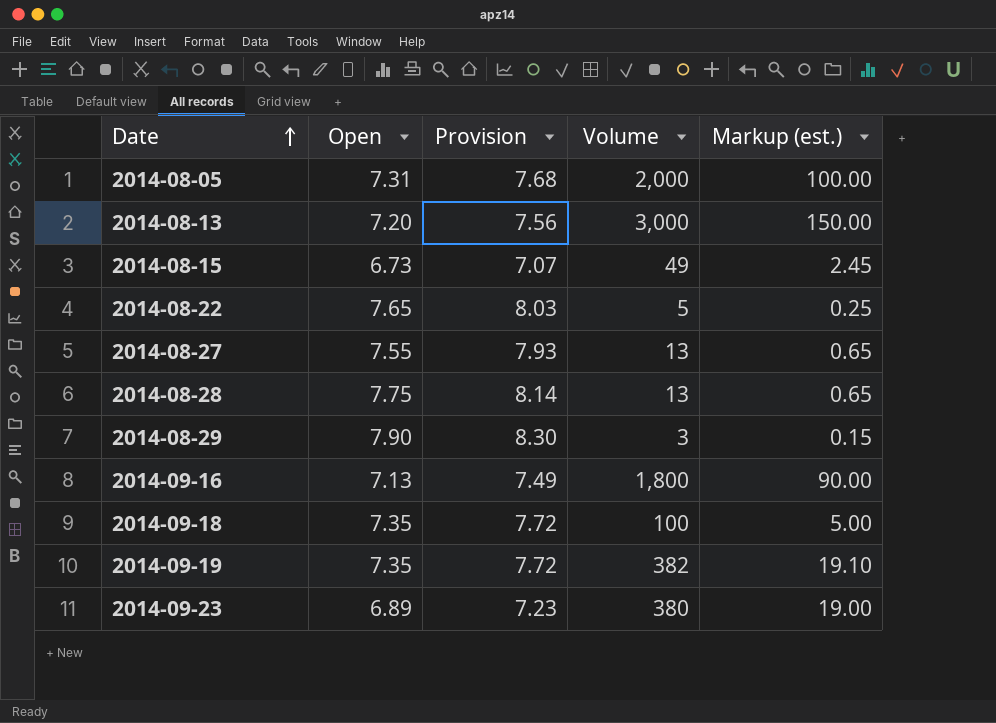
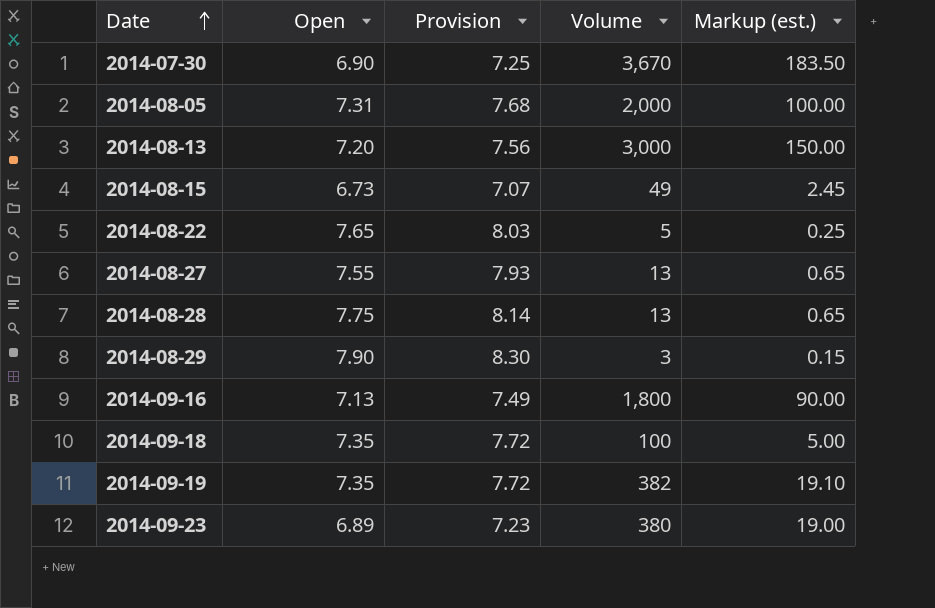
row 2014-07-30: none -> 6.90 | 7.25 | 3,670 | 183.50

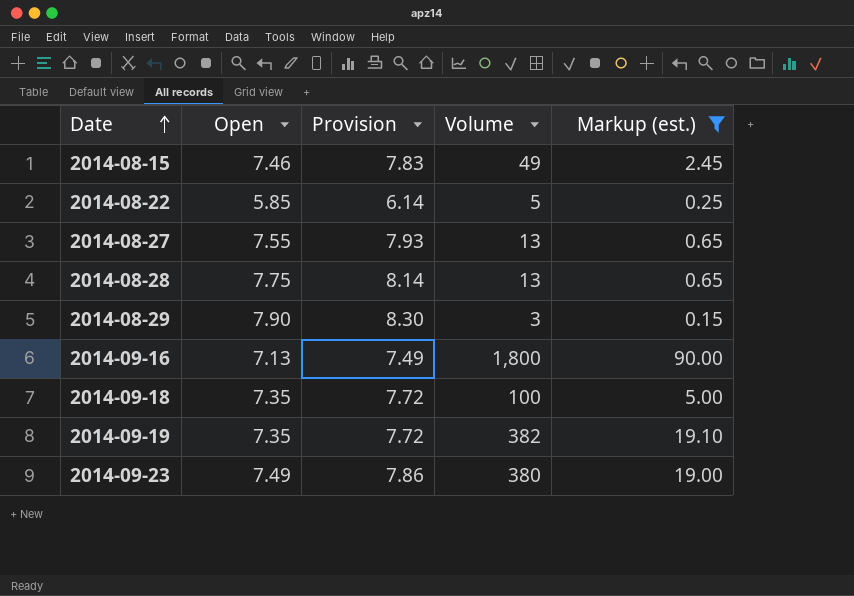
filter: none -> Markup (est.) <= 90.00
2014-08-15 | Open: 6.73 -> 7.46
2014-08-15 | Provision: 7.07 -> 7.83
2014-08-22 | Open: 7.65 -> 5.85
2014-08-22 | Provision: 8.03 -> 6.14
2014-09-23 | Open: 6.89 -> 7.49
2014-09-23 | Provision: 7.23 -> 7.86

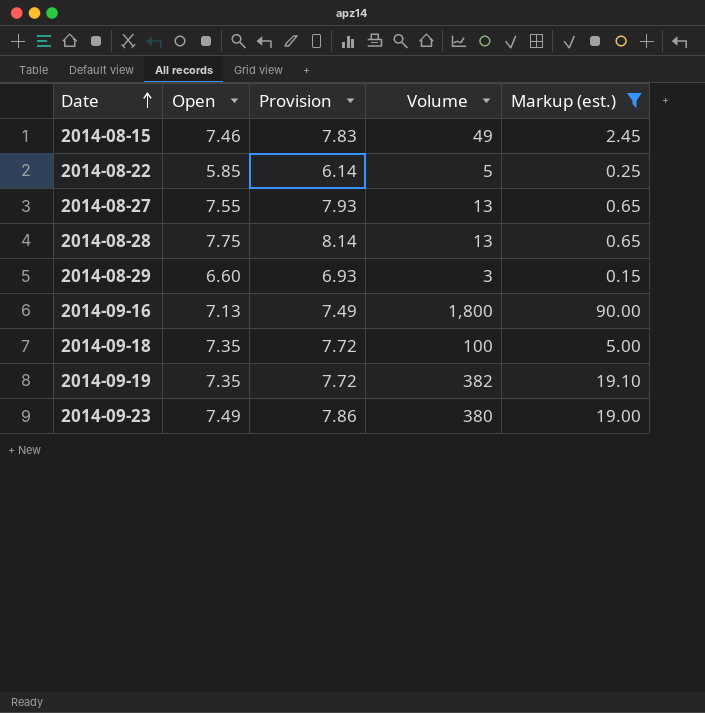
2014-08-29 | Open: 7.90 -> 6.60
2014-08-29 | Provision: 8.30 -> 6.93

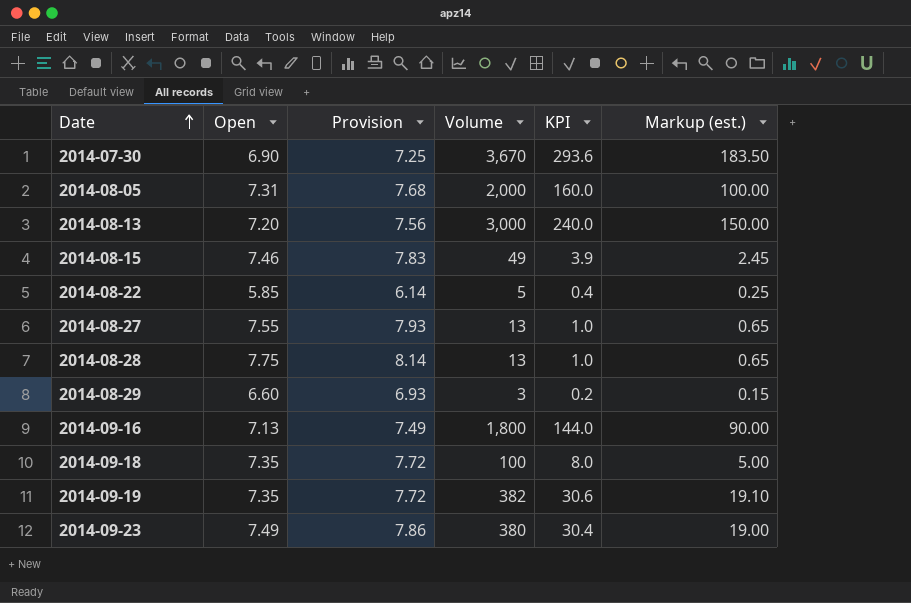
filter: Markup (est.) <= 90.00 -> none
column KPI | formula: none -> [Volume] * 0.08

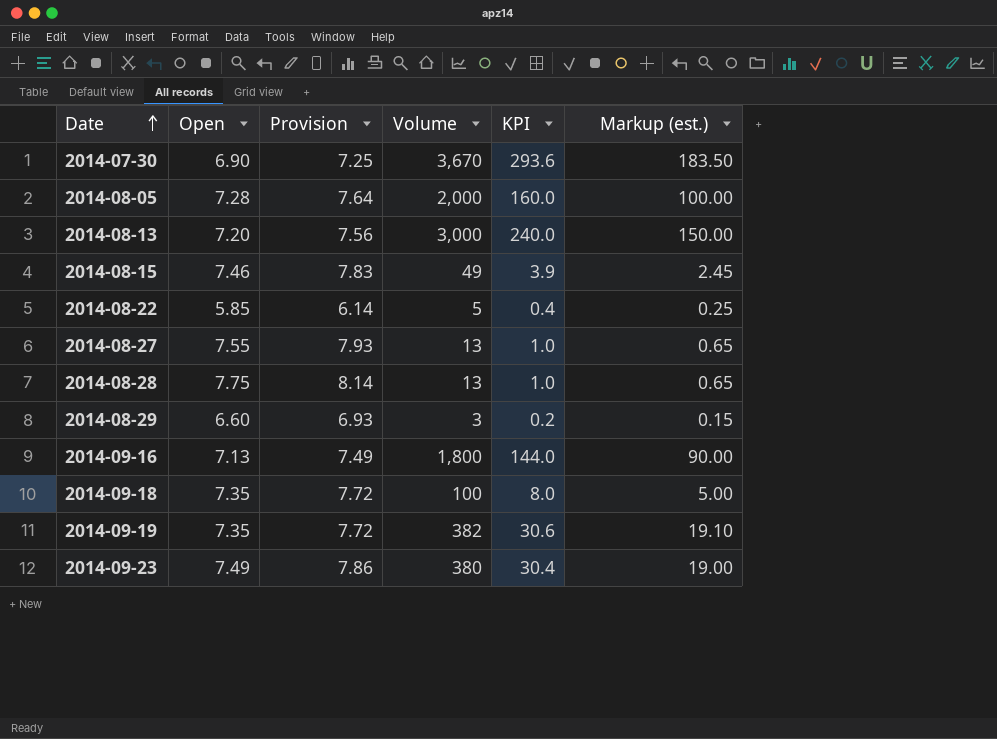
2014-08-05 | Open: 7.31 -> 7.28
2014-08-05 | Provision: 7.68 -> 7.64

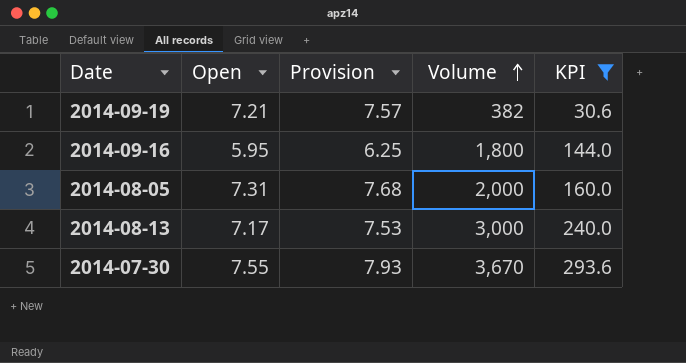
filter: none -> KPI >= 30.6
row order: Date ascending -> Volume ascending
column Markup (est.) | formula: [Volume] * 0.05 -> none
2014-09-19 | Open: 7.35 -> 7.21
2014-09-19 | Provision: 7.72 -> 7.57
2014-09-16 | Open: 7.13 -> 5.95
2014-09-16 | Provision: 7.49 -> 6.25
2014-08-05 | Open: 7.28 -> 7.31
2014-08-05 | Provision: 7.64 -> 7.68
2014-08-13 | Open: 7.20 -> 7.17
2014-08-13 | Provision: 7.56 -> 7.53
2014-07-30 | Open: 6.90 -> 7.55
2014-07-30 | Provision: 7.25 -> 7.93

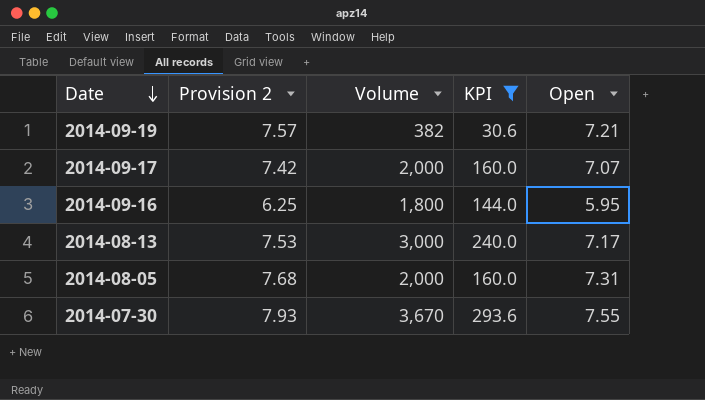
row order: Volume ascending -> Date descending
column name: Provision -> Provision 2
column Open | position: 2 -> 5
row 2014-09-17: none -> 7.42 | 2,000 | 160.0 | 7.07

